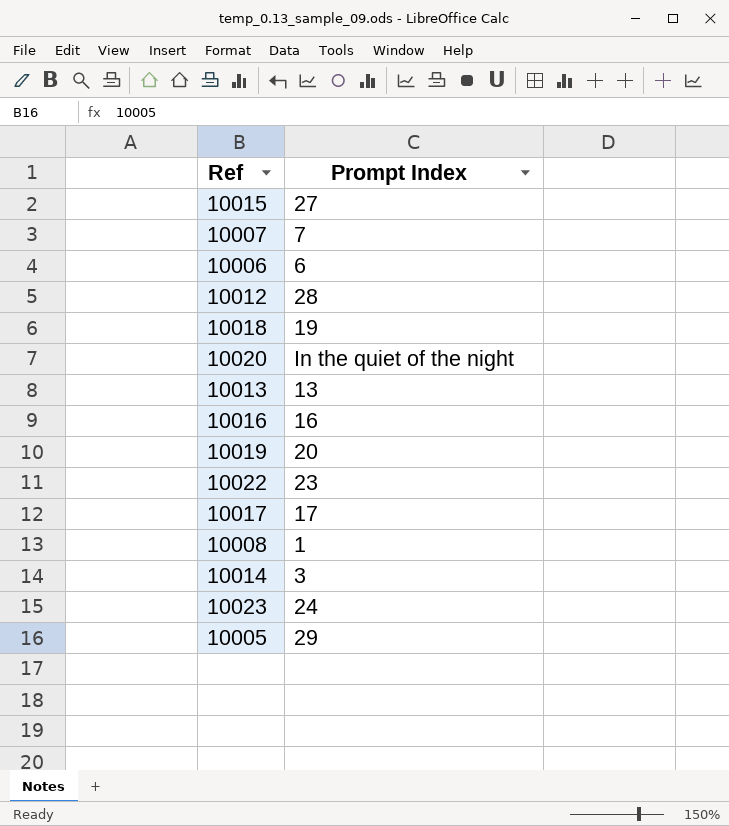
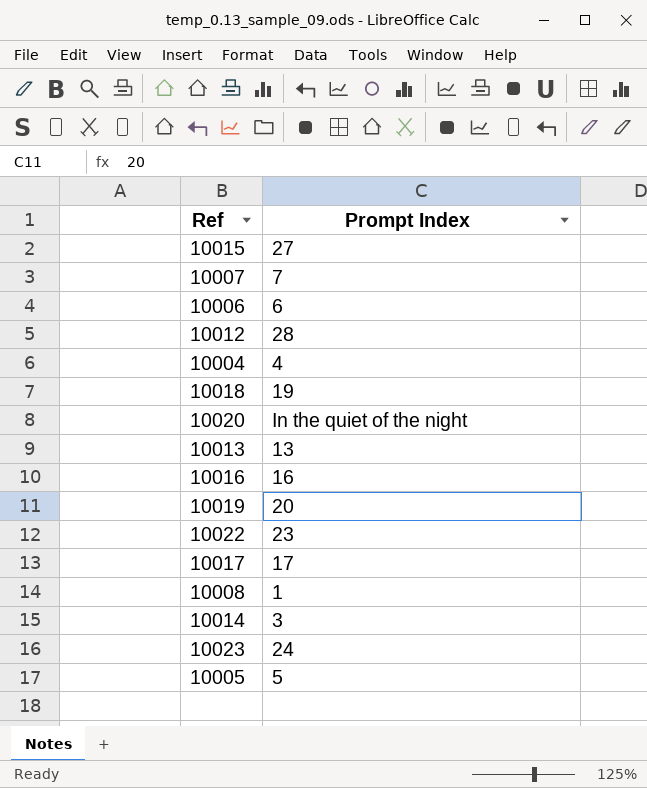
row 10004: none -> 4
10005 | Prompt Index: 29 -> 5

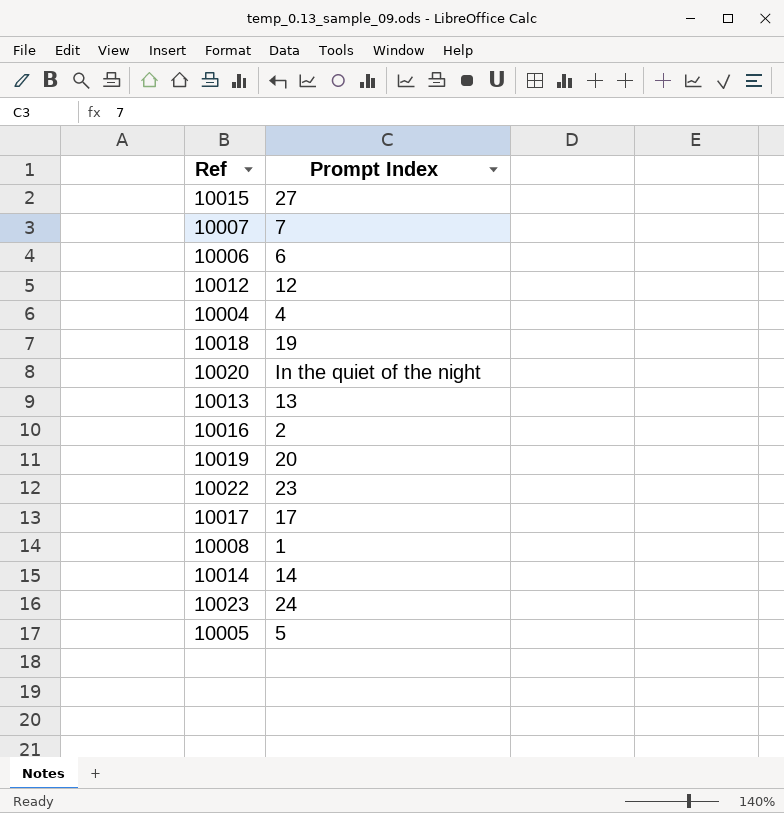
10012 | Prompt Index: 28 -> 12
10016 | Prompt Index: 16 -> 2
10014 | Prompt Index: 3 -> 14

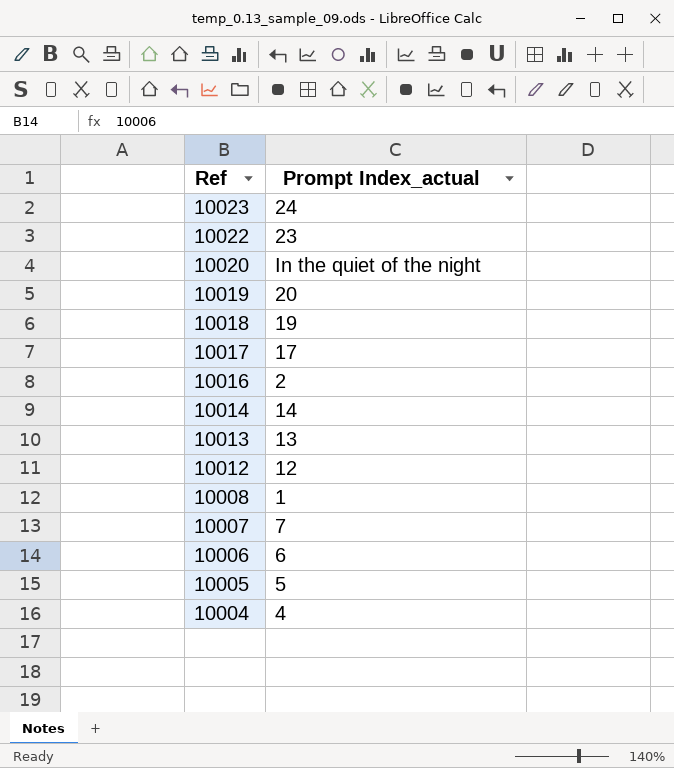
row order: none -> Ref descending
column name: Prompt Index -> Prompt Index_actual
row 10015: 27 -> none

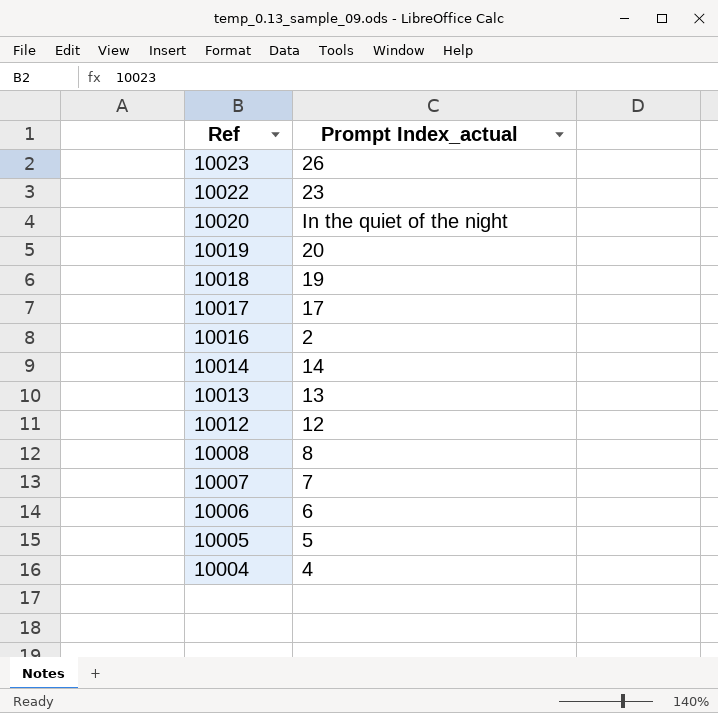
10023 | Prompt Index_actual: 24 -> 26
10008 | Prompt Index_actual: 1 -> 8

